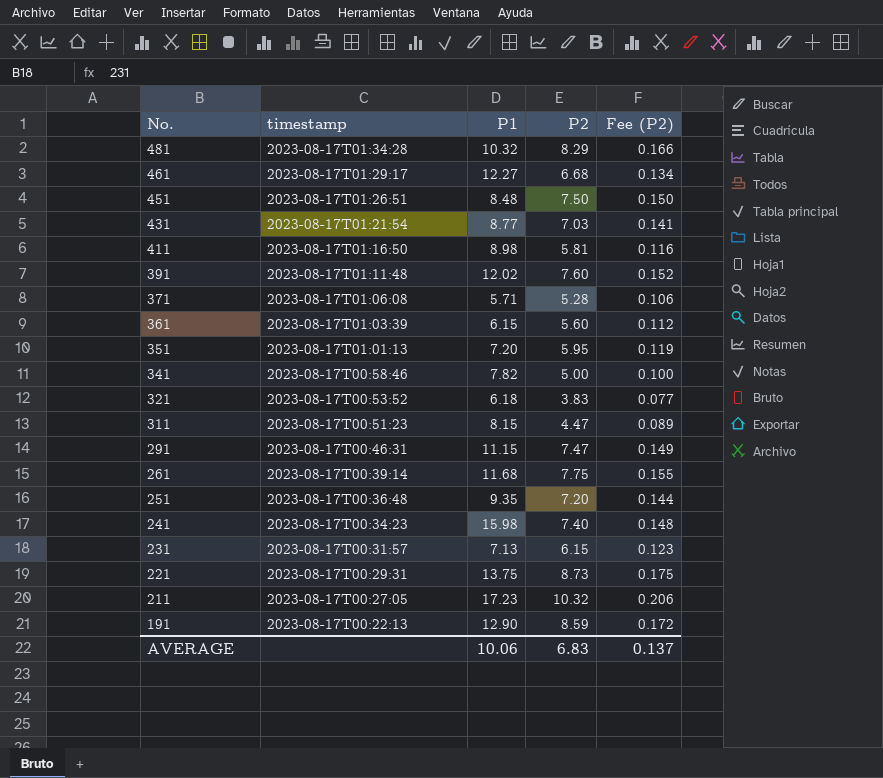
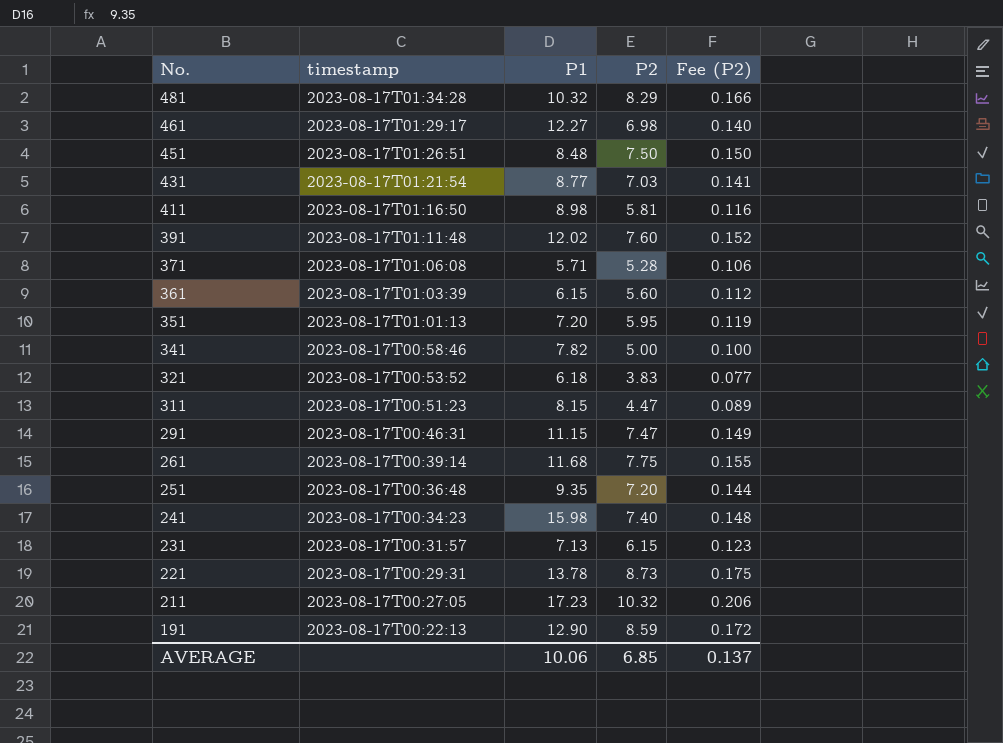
461 | P2: 6.68 -> 6.98
461 | Fee (P2): 0.134 -> 0.140
221 | P1: 13.75 -> 13.78
AVERAGE | P2: 6.83 -> 6.85

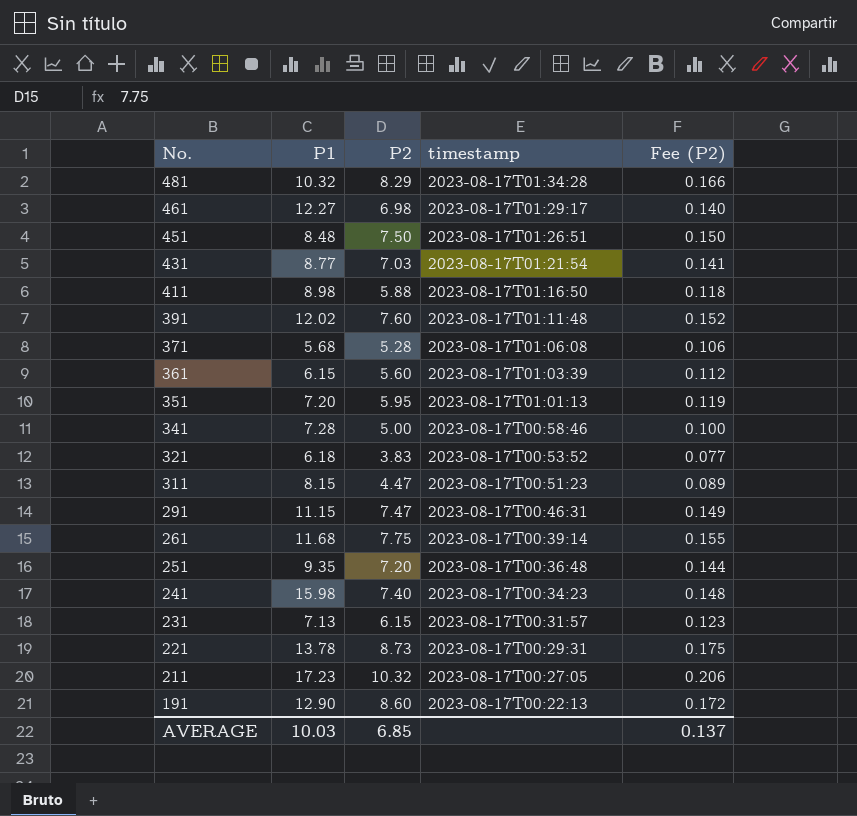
column timestamp | position: 2 -> 4
411 | P2: 5.81 -> 5.88
411 | Fee (P2): 0.116 -> 0.118
371 | P1: 5.71 -> 5.68
341 | P1: 7.82 -> 7.28
191 | P2: 8.59 -> 8.60
AVERAGE | P1: 10.06 -> 10.03

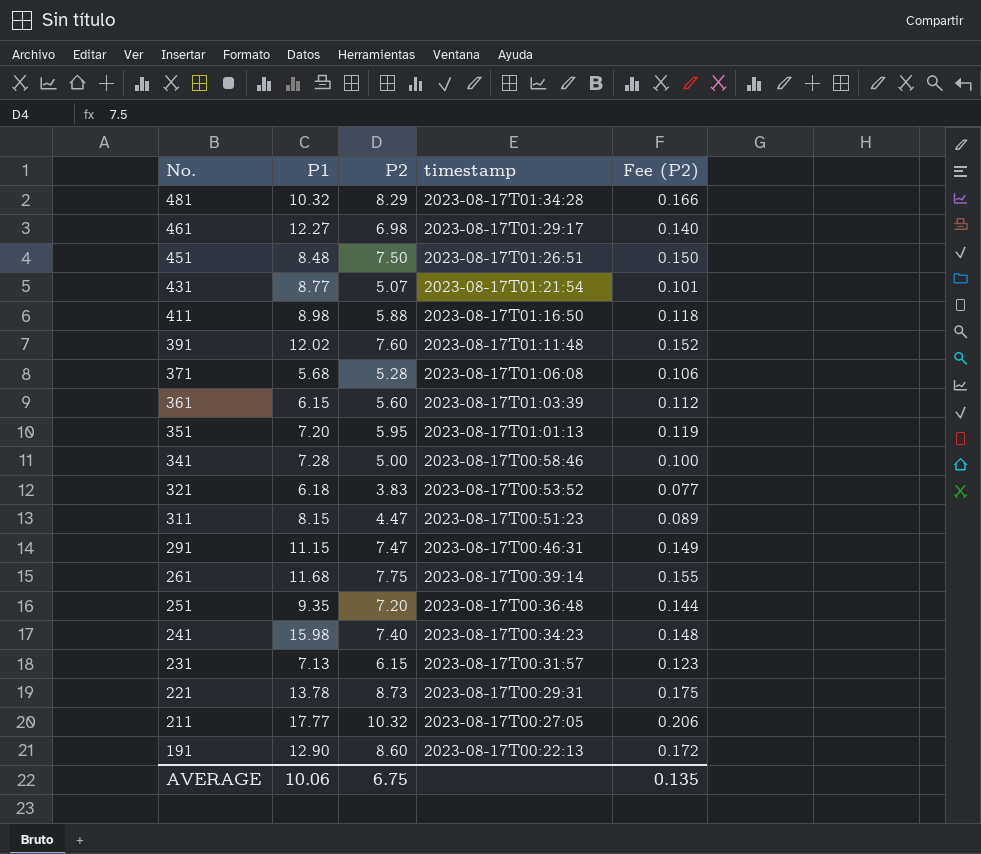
431 | P2: 7.03 -> 5.07
431 | Fee (P2): 0.141 -> 0.101
211 | P1: 17.23 -> 17.77
AVERAGE | P1: 10.03 -> 10.06
AVERAGE | P2: 6.85 -> 6.75
AVERAGE | Fee (P2): 0.137 -> 0.135

